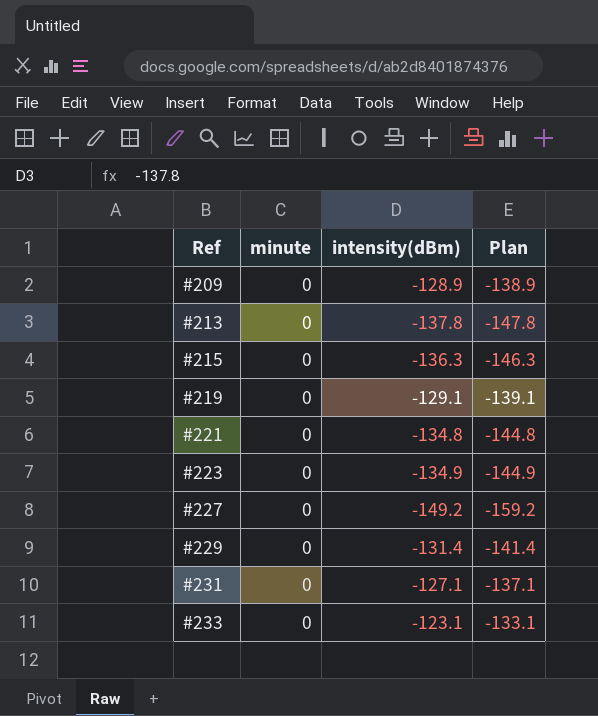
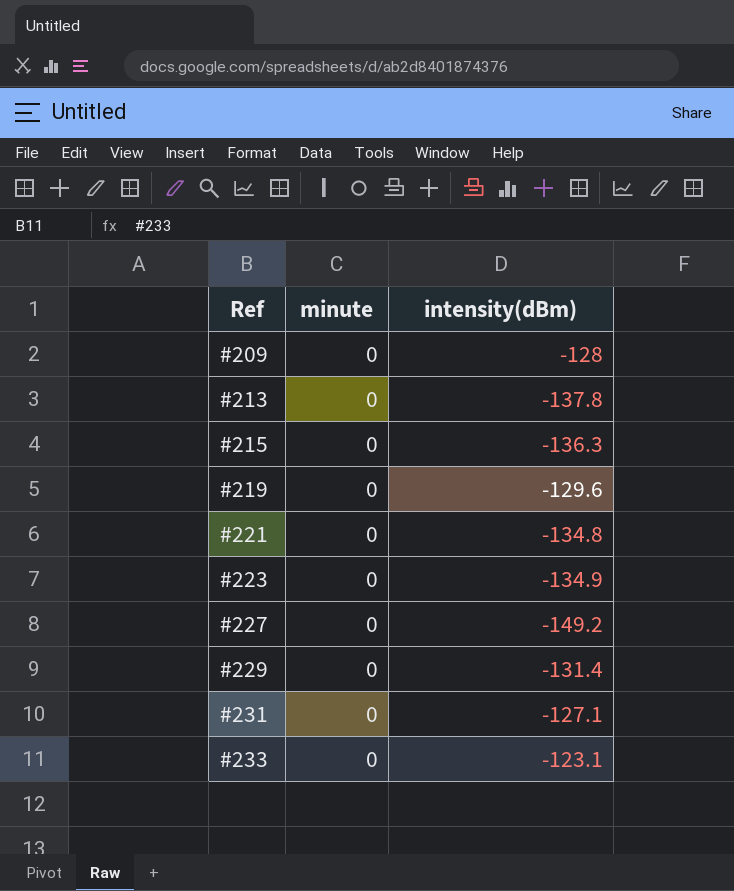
column Plan | formula: [intensity(dBm)] - 10 -> none
#209 | intensity(dBm): -128.9 -> -128
#219 | intensity(dBm): -129.1 -> -129.6

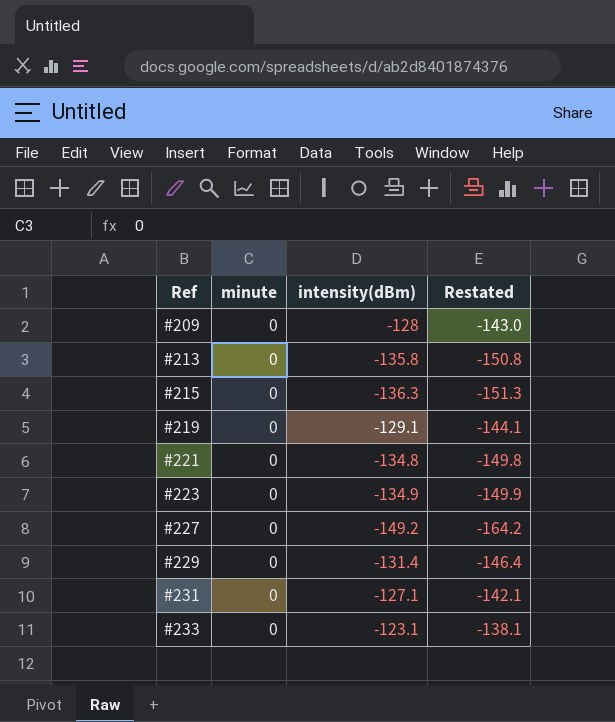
column Restated | formula: none -> [intensity(dBm)] - 15
#213 | intensity(dBm): -137.8 -> -135.8
#219 | intensity(dBm): -129.6 -> -129.1

